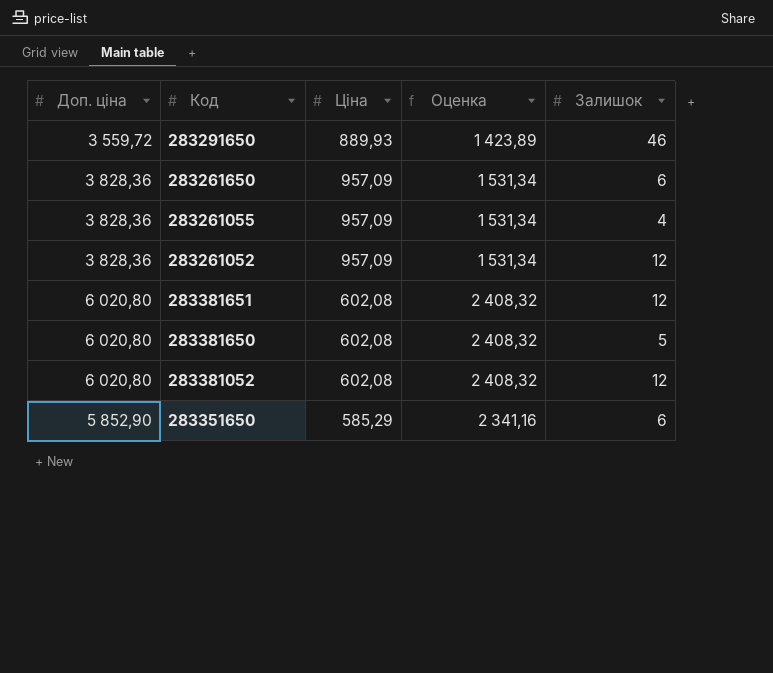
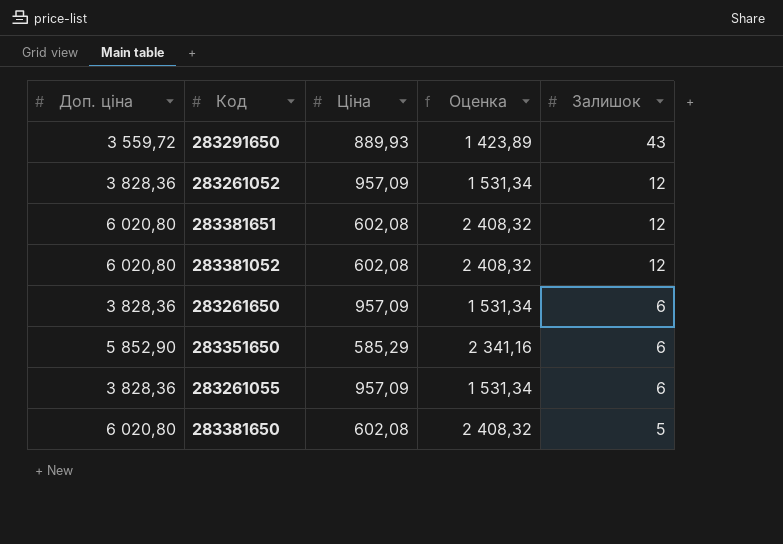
row order: none -> Залишок descending
283291650 | Залишок: 46 -> 43
283261055 | Залишок: 4 -> 6

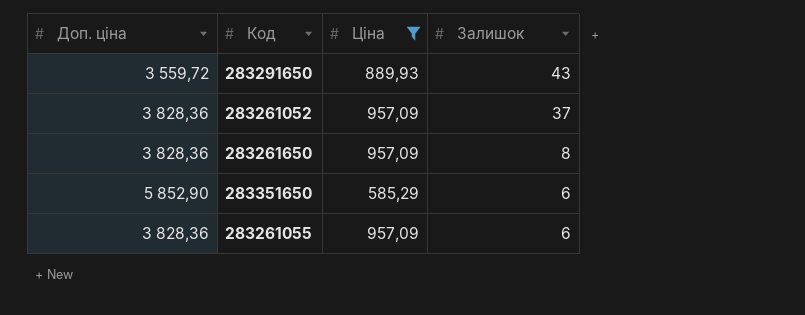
filter: none -> Ціна != 602,08
column Оценка | formula: [Доп. ціна] * 0,4 -> none
283261052 | Залишок: 12 -> 37
283261650 | Залишок: 6 -> 8

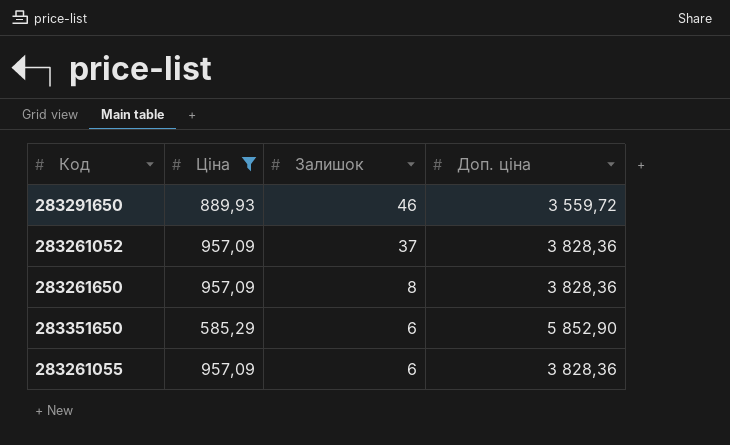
column Доп. ціна | position: 1 -> 4
283291650 | Залишок: 43 -> 46

